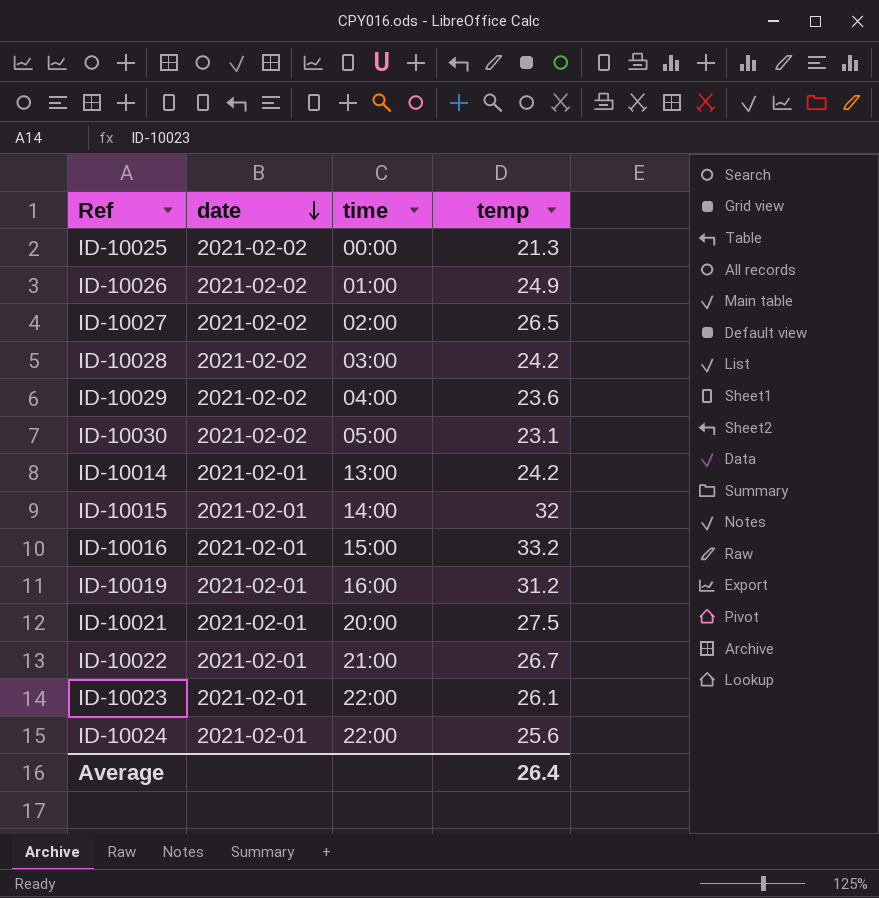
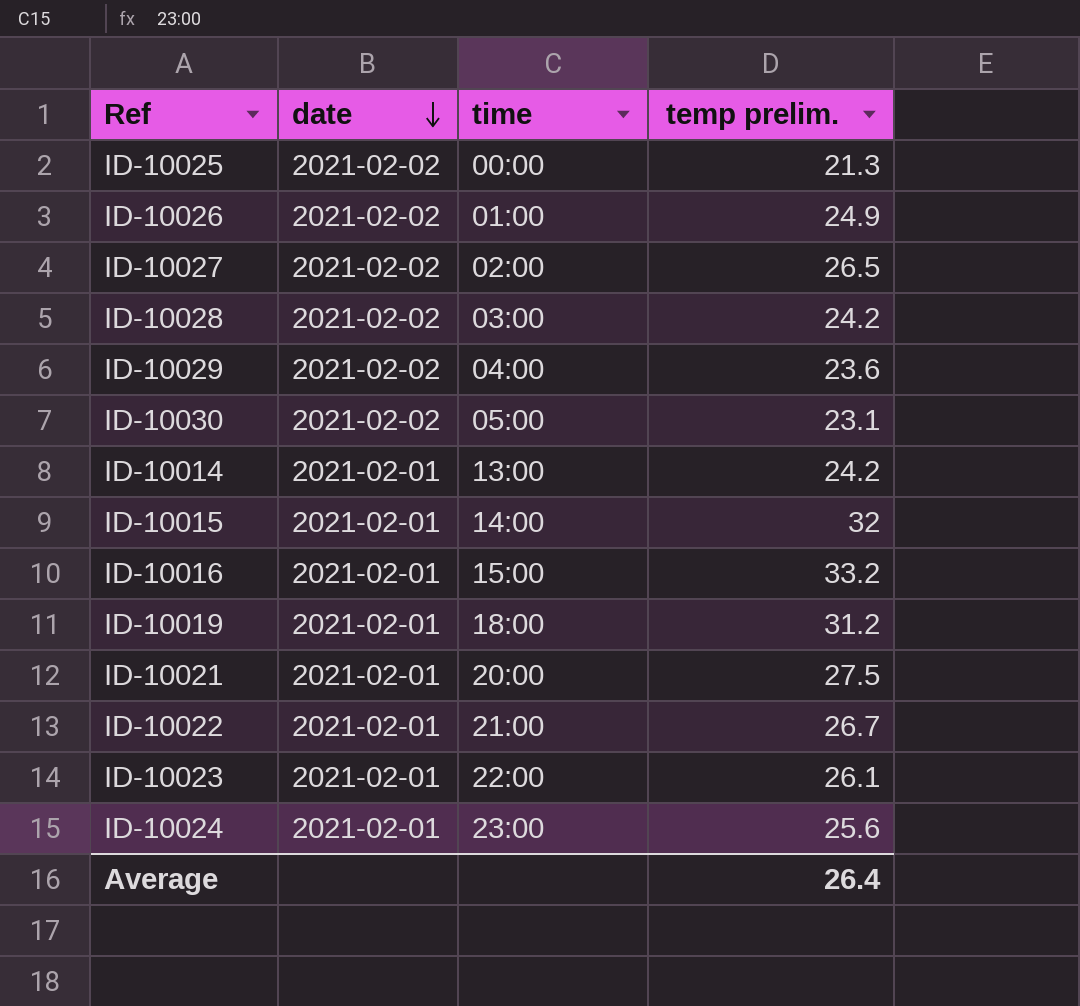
column name: temp -> temp prelim.
ID-10019 | time: 16:00 -> 18:00
ID-10024 | time: 22:00 -> 23:00

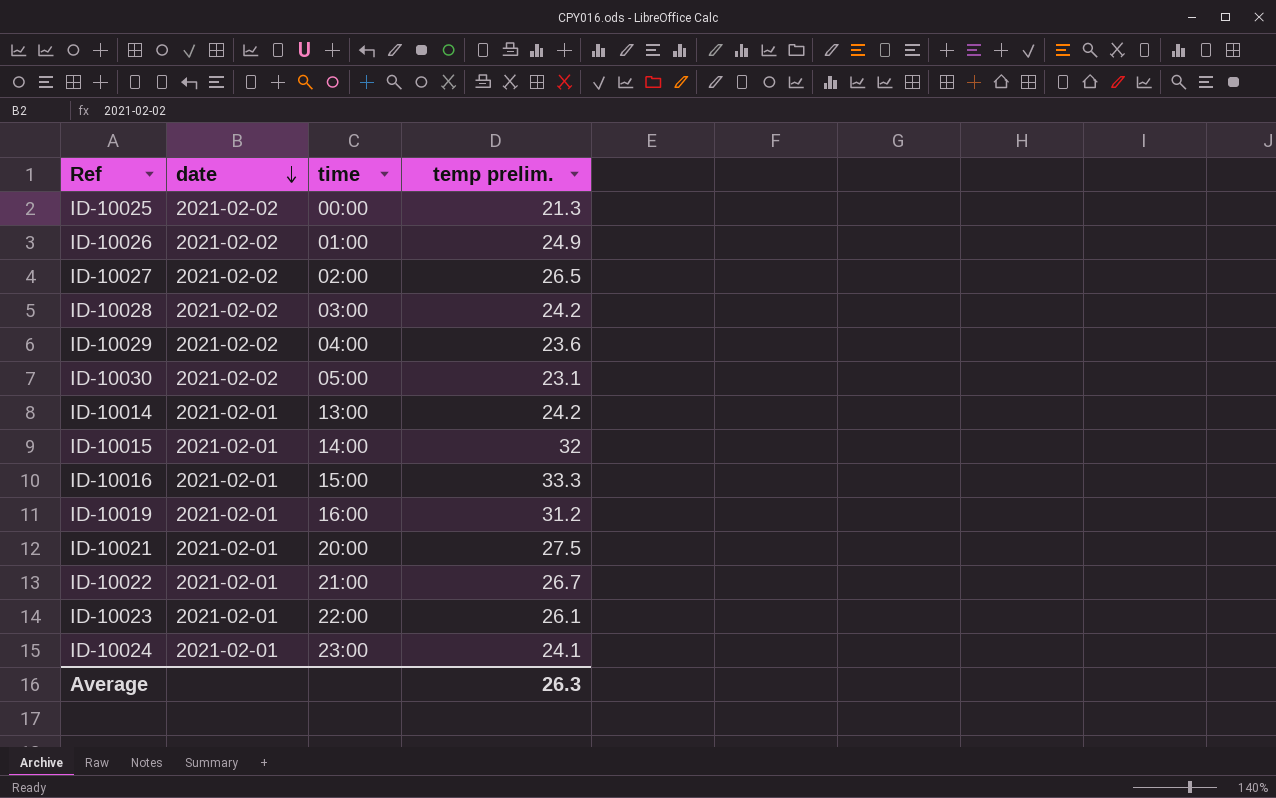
ID-10016 | temp prelim.: 33.2 -> 33.3
ID-10019 | time: 18:00 -> 16:00
ID-10024 | temp prelim.: 25.6 -> 24.1
Average | temp prelim.: 26.4 -> 26.3

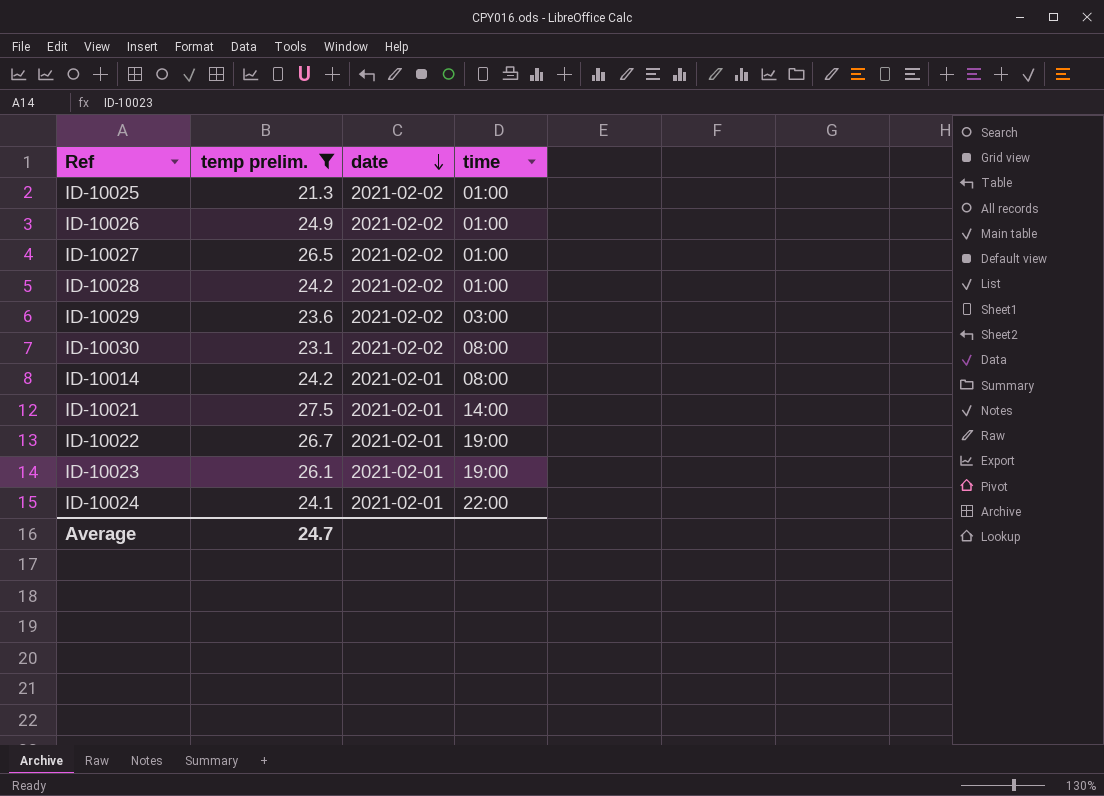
filter: none -> temp prelim. <= 27.5
column temp prelim. | position: 4 -> 2
ID-10025 | time: 00:00 -> 01:00
ID-10027 | time: 02:00 -> 01:00
ID-10028 | time: 03:00 -> 01:00
ID-10029 | time: 04:00 -> 03:00
ID-10030 | time: 05:00 -> 08:00
ID-10014 | time: 13:00 -> 08:00
ID-10021 | time: 20:00 -> 14:00
ID-10022 | time: 21:00 -> 19:00
ID-10023 | time: 22:00 -> 19:00
ID-10024 | time: 23:00 -> 22:00
Average | temp prelim.: 26.3 -> 24.7

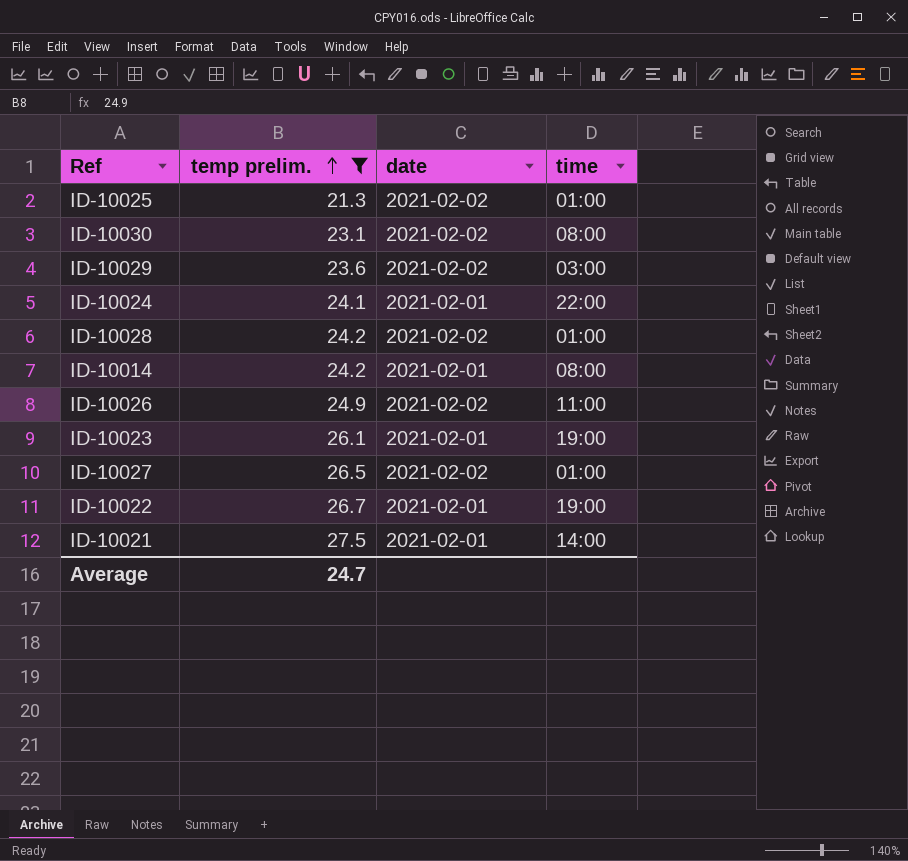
row order: date descending -> temp prelim. ascending
ID-10026 | time: 01:00 -> 11:00

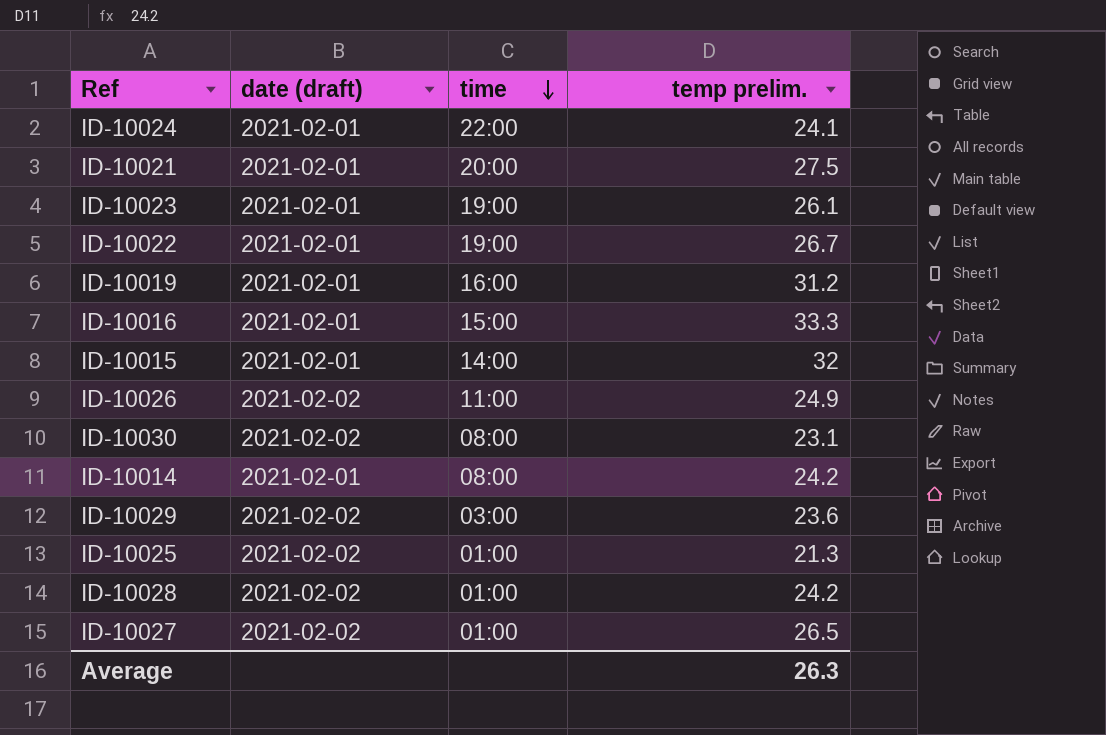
filter: temp prelim. <= 27.5 -> none
row order: temp prelim. ascending -> time descending
column name: date -> date (draft)
column temp prelim. | position: 2 -> 4
ID-10021 | time: 14:00 -> 20:00
Average | temp prelim.: 24.7 -> 26.3

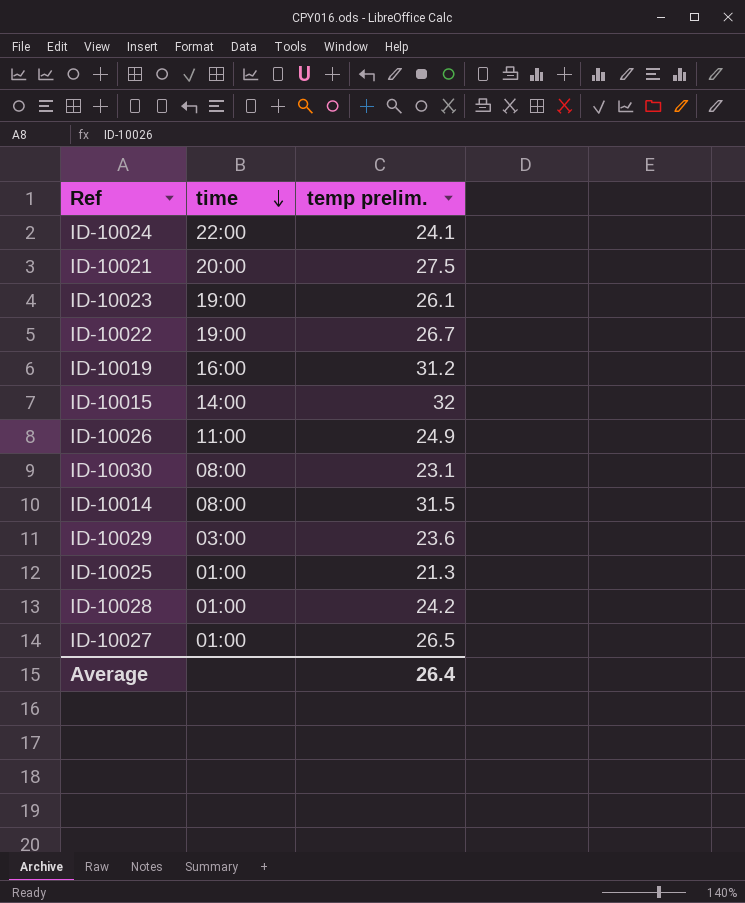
column date (draft) | position: 2 -> none
row ID-10016: 2021-02-01 | 15:00 | 33.3 -> none
ID-10014 | temp prelim.: 24.2 -> 31.5
Average | temp prelim.: 26.3 -> 26.4

